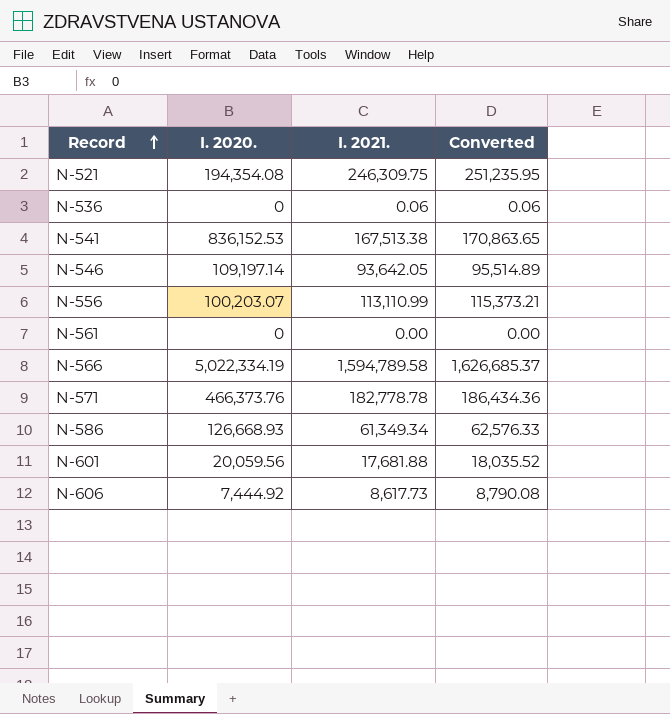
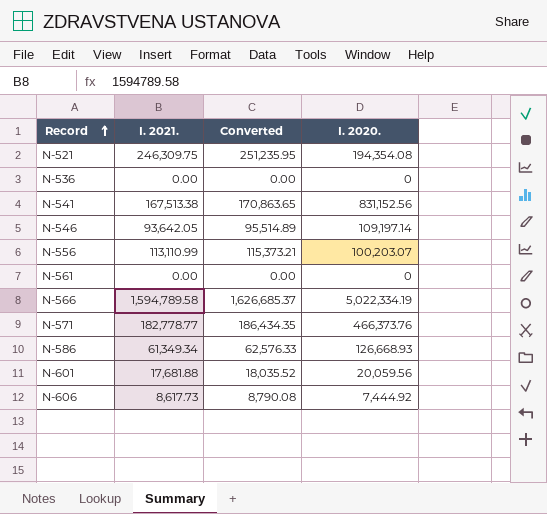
column I. 2020. | position: 2 -> 4
N-536 | I. 2021.: 0.06 -> 0.00
N-536 | Converted: 0.06 -> 0.00
N-541 | I. 2020.: 836,152.53 -> 831,152.56
N-571 | I. 2021.: 182,778.78 -> 182,778.77
N-571 | Converted: 186,434.36 -> 186,434.35

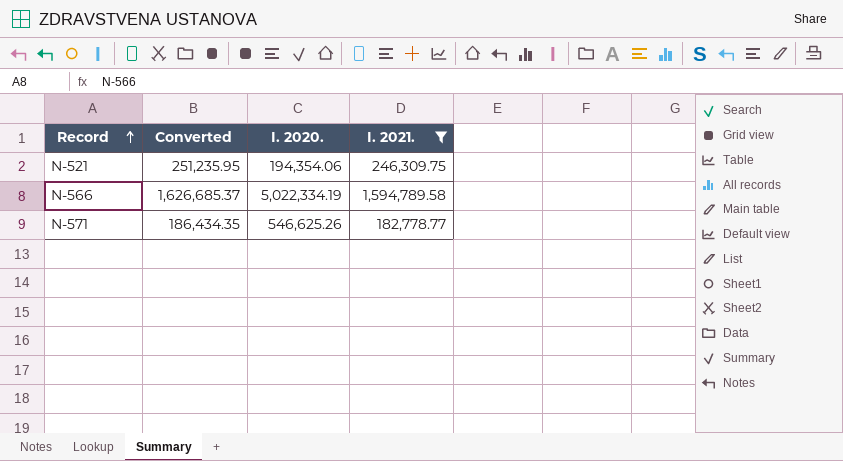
filter: none -> I. 2021. >= 182,778.77
column I. 2021. | position: 2 -> 4
N-521 | I. 2020.: 194,354.08 -> 194,354.06
N-571 | I. 2020.: 466,373.76 -> 546,625.26

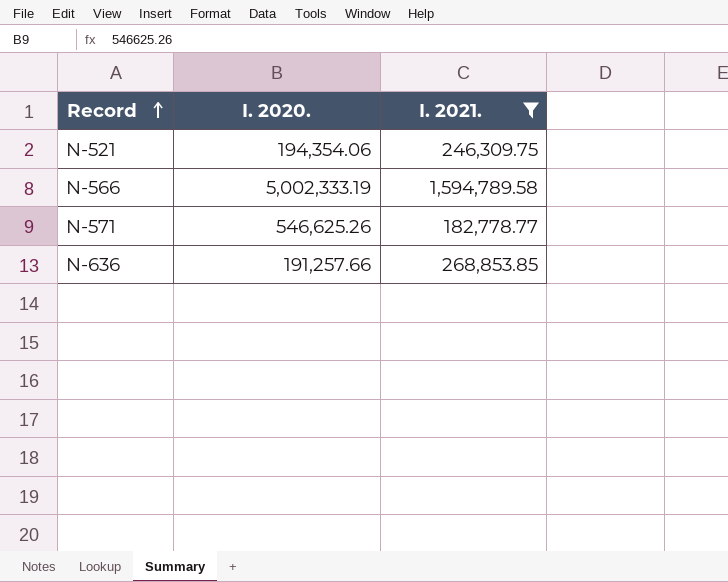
column Converted | formula: [I. 2021.] * 1.02 -> none
N-566 | I. 2020.: 5,022,334.19 -> 5,002,333.19
row N-636: none -> 191,257.66 | 268,853.85

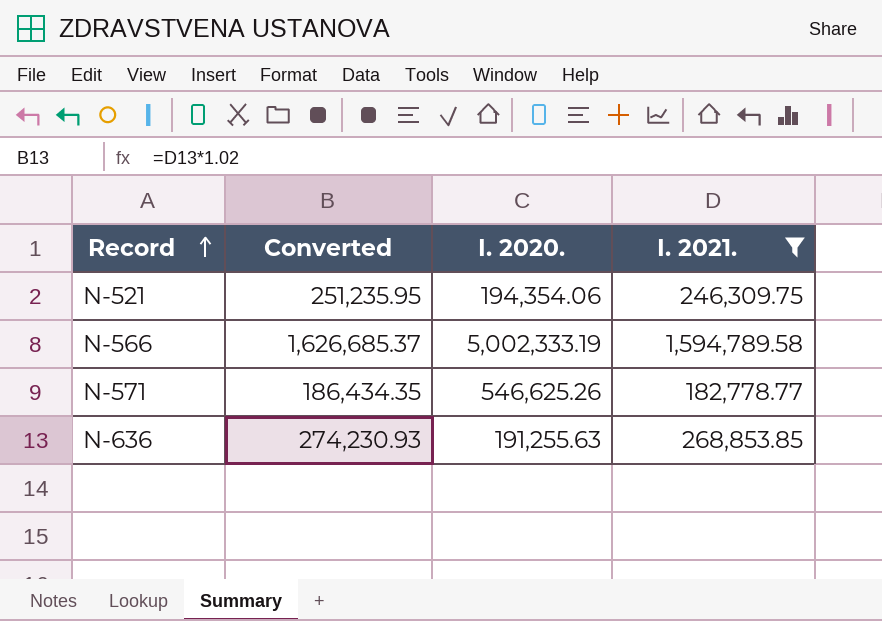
column Converted | formula: none -> [I. 2021.] * 1.02
N-636 | I. 2020.: 191,257.66 -> 191,255.63

